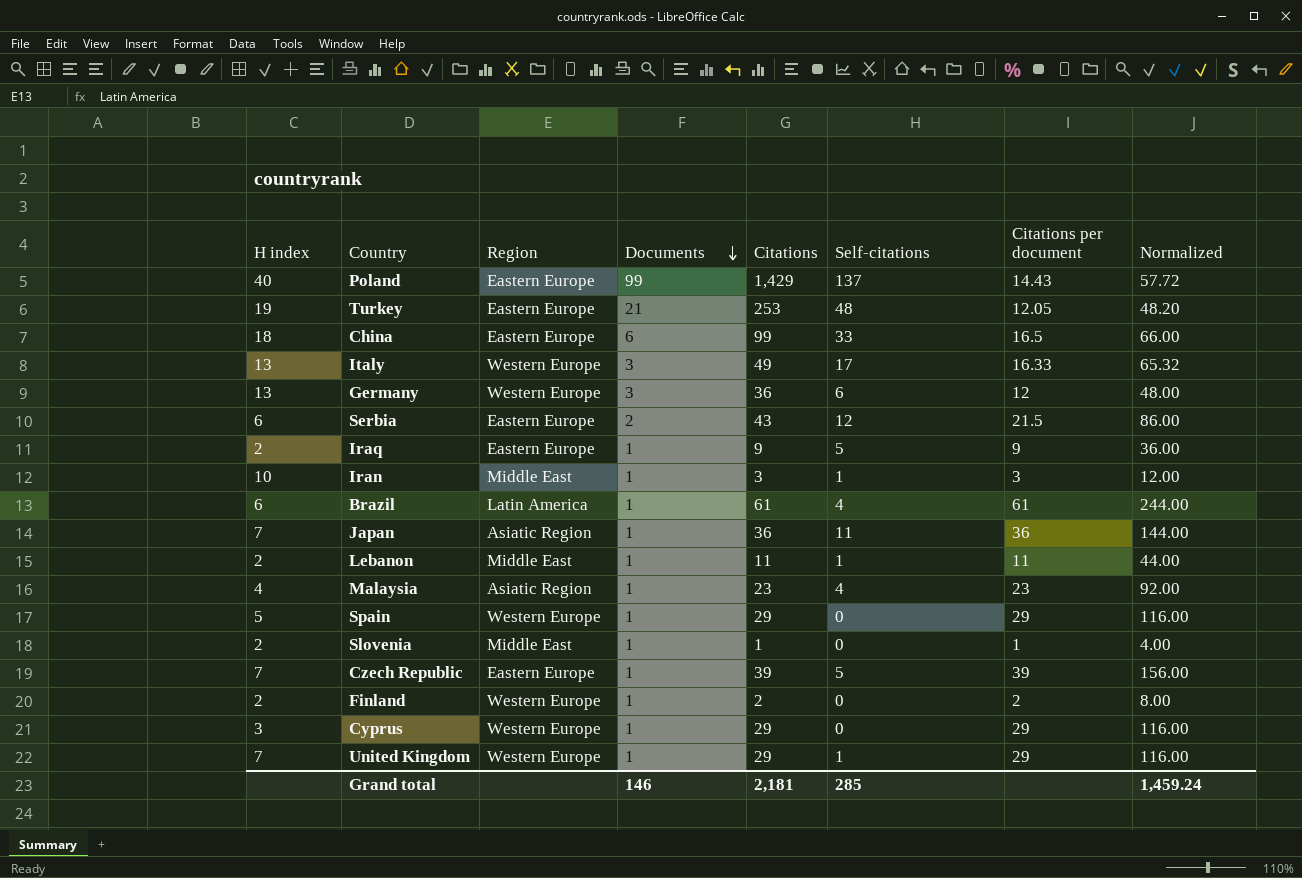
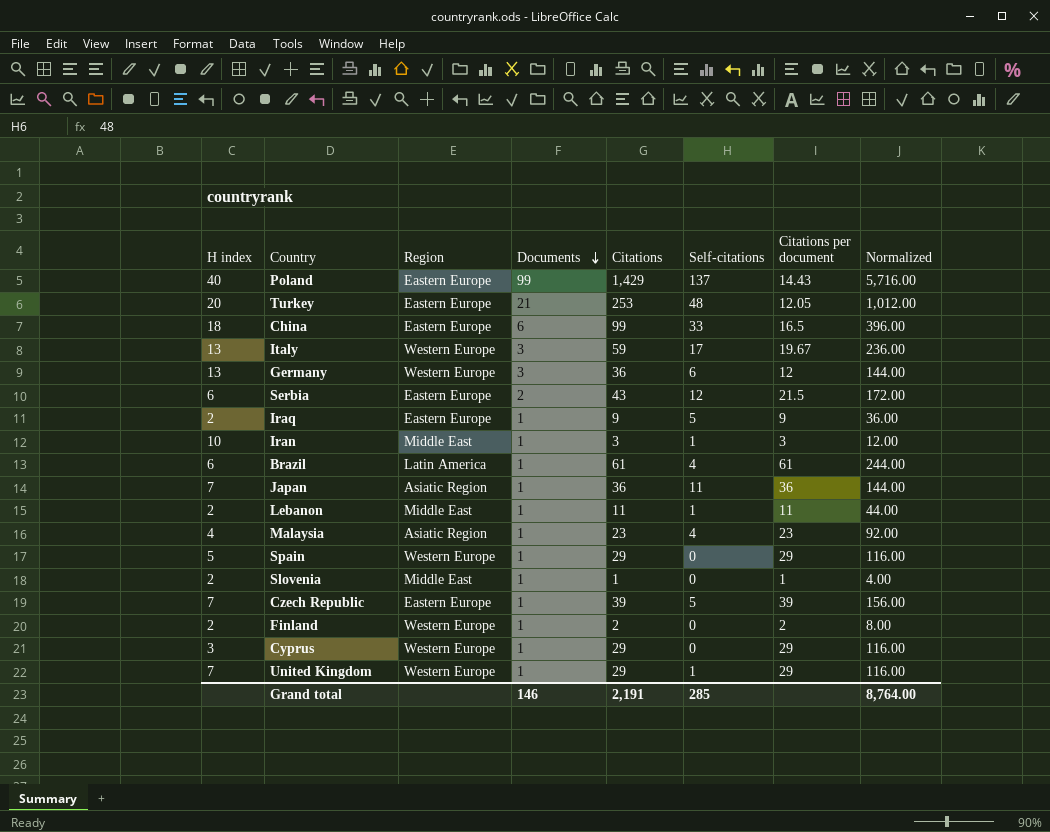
column Normalized | formula: [Citations per document] * 4 -> [Citations] * 4
Turkey | H index: 19 -> 20
Italy | Citations: 49 -> 59
Italy | Citations per document: 16.33 -> 19.67
Grand total | Citations: 2,181 -> 2,191
Grand total | Normalized: 1,459.24 -> 8,764.00

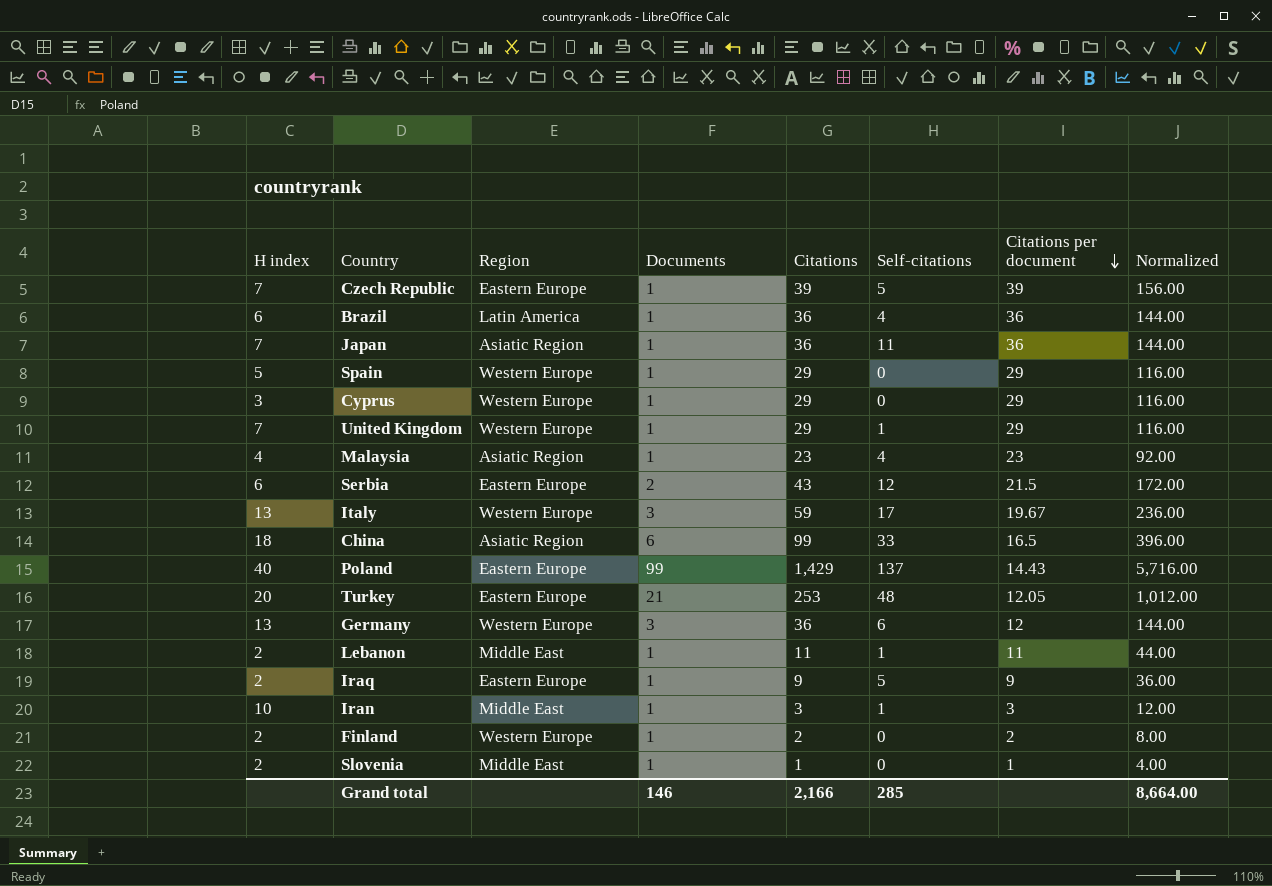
row order: Documents descending -> Citations per document descending
Brazil | Citations: 61 -> 36
Brazil | Citations per document: 61 -> 36
Brazil | Normalized: 244.00 -> 144.00
China | Region: Eastern Europe -> Asiatic Region
Grand total | Citations: 2,191 -> 2,166
Grand total | Normalized: 8,764.00 -> 8,664.00

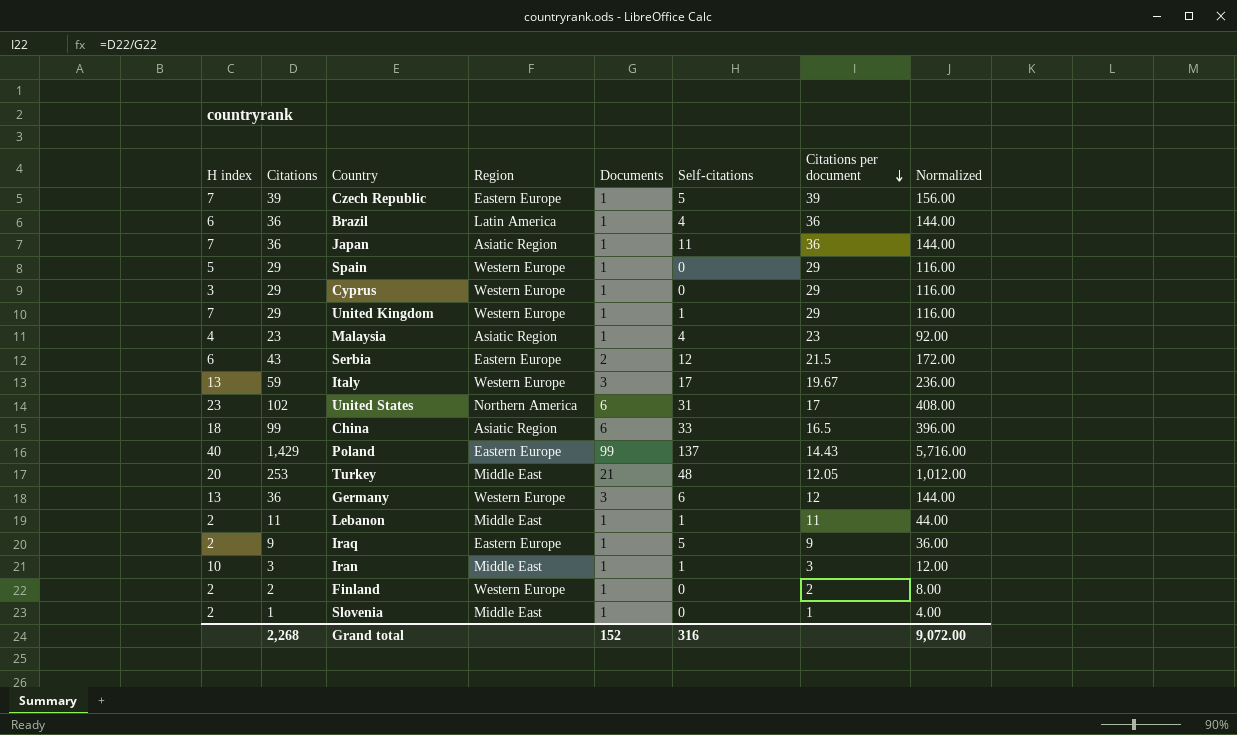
column Citations | position: 5 -> 2
row United States: none -> 23 | 102 | Northern America | 6 | 31 | 17 | 408.00
Turkey | Region: Eastern Europe -> Middle East
Grand total | Citations: 2,166 -> 2,268
Grand total | Documents: 146 -> 152
Grand total | Self-citations: 285 -> 316
Grand total | Normalized: 8,664.00 -> 9,072.00

